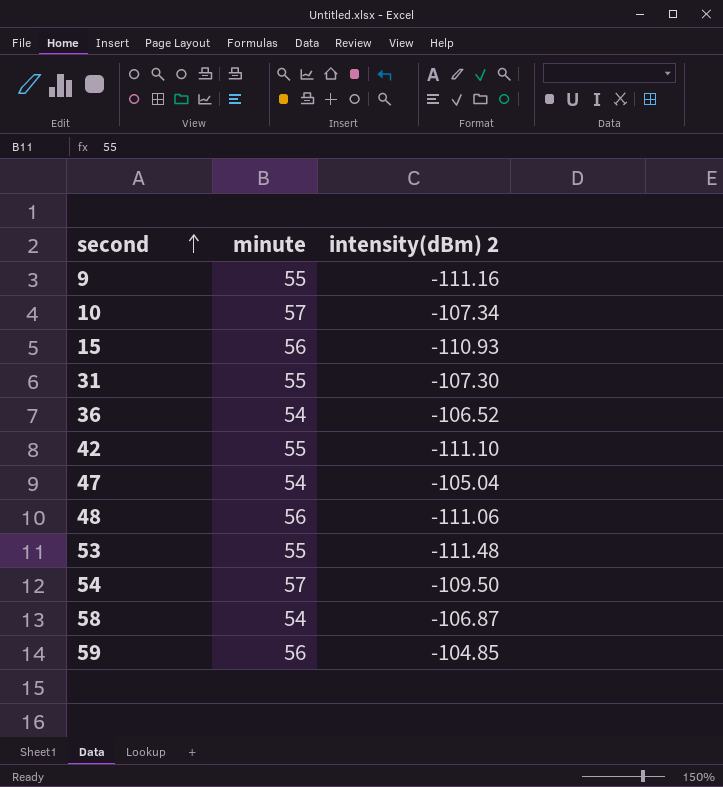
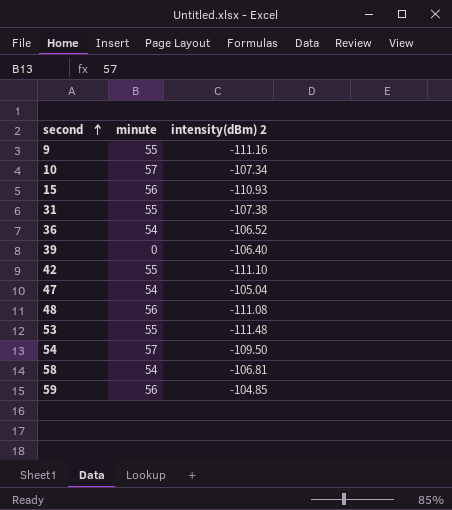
31 | intensity(dBm) 2: -107.30 -> -107.38
row 39: none -> 0 | -106.40
48 | intensity(dBm) 2: -111.06 -> -111.08
58 | intensity(dBm) 2: -106.87 -> -106.81

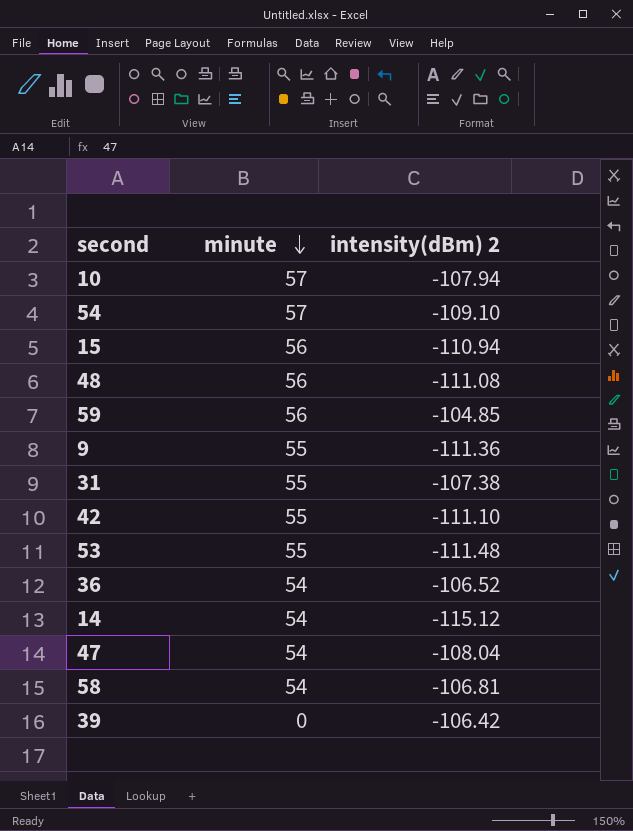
row order: second ascending -> minute descending
10 | intensity(dBm) 2: -107.34 -> -107.94
54 | intensity(dBm) 2: -109.50 -> -109.10
15 | intensity(dBm) 2: -110.93 -> -110.94
9 | intensity(dBm) 2: -111.16 -> -111.36
row 14: none -> 54 | -115.12
47 | intensity(dBm) 2: -105.04 -> -108.04
39 | intensity(dBm) 2: -106.40 -> -106.42

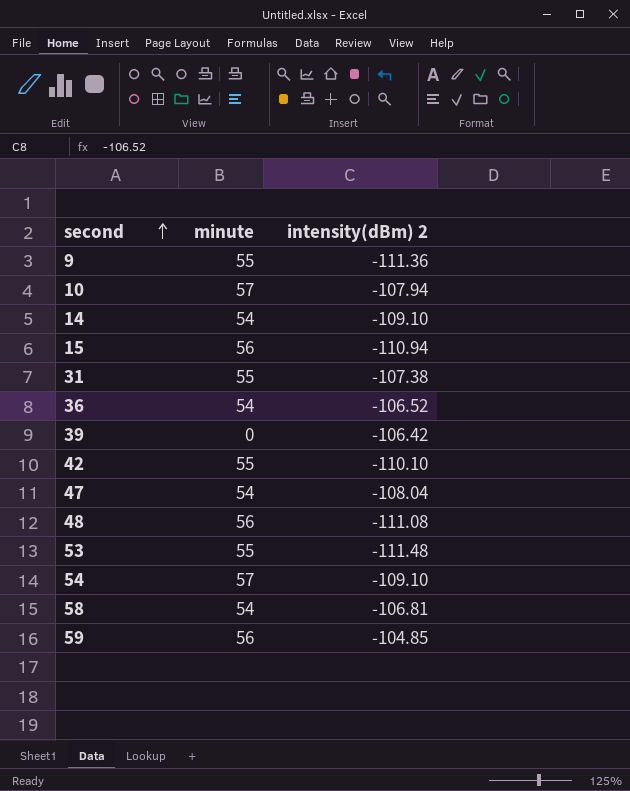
row order: minute descending -> second ascending
14 | intensity(dBm) 2: -115.12 -> -109.10
42 | intensity(dBm) 2: -111.10 -> -110.10

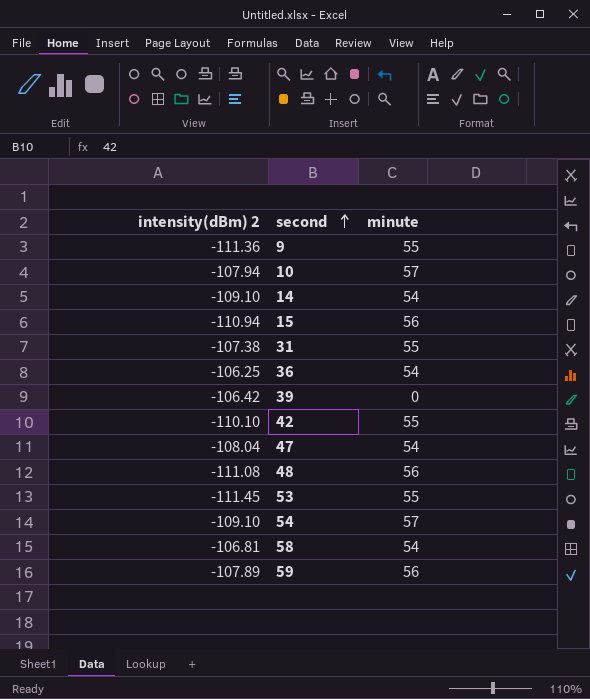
column intensity(dBm) 2 | position: 3 -> 1
36 | intensity(dBm) 2: -106.52 -> -106.25
53 | intensity(dBm) 2: -111.48 -> -111.45
59 | intensity(dBm) 2: -104.85 -> -107.89

